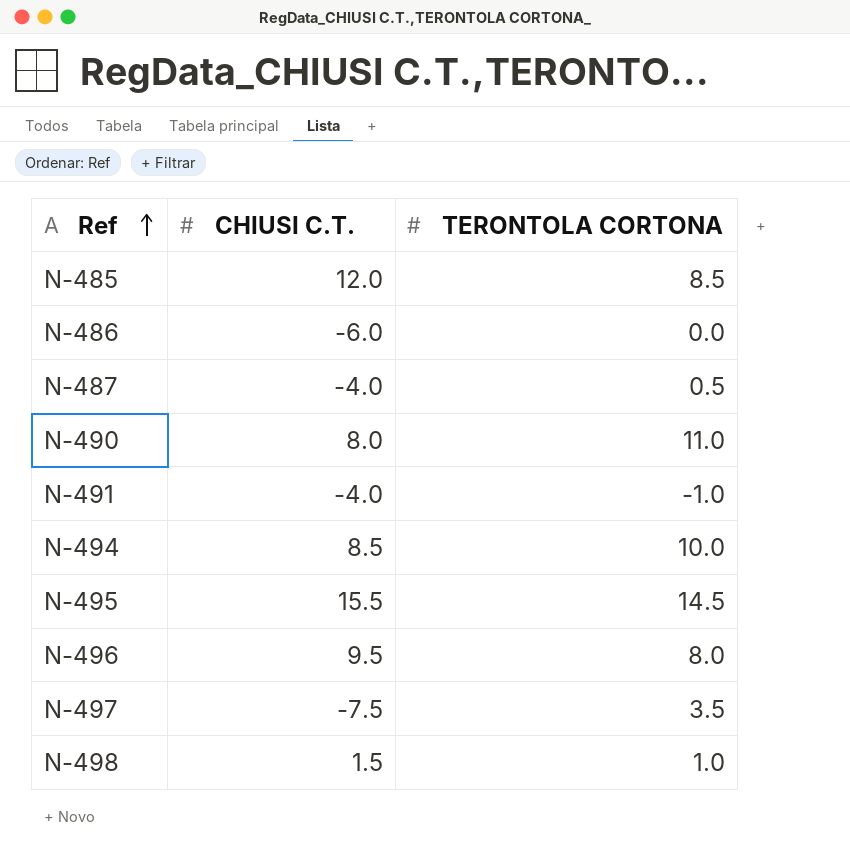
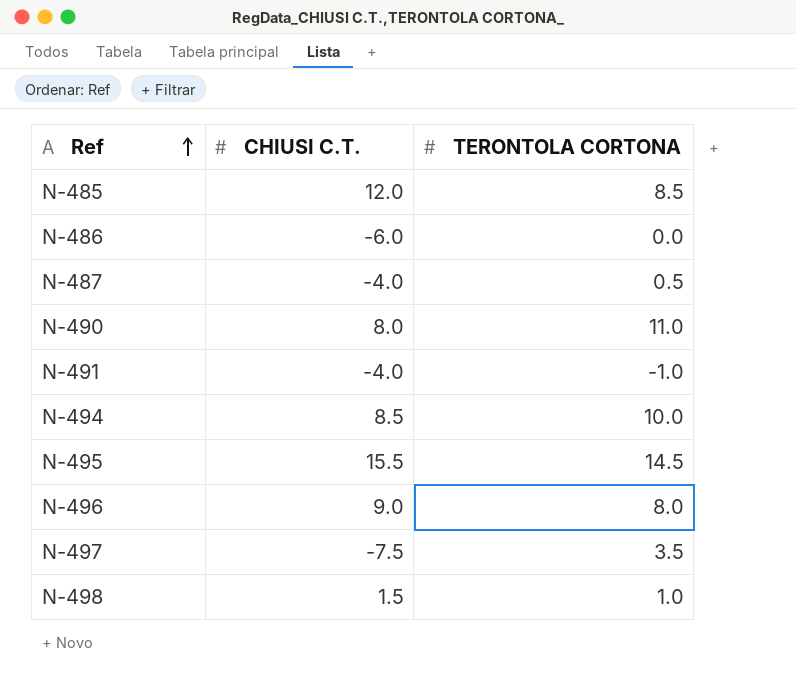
N-496 | CHIUSI C.T.: 9.5 -> 9.0

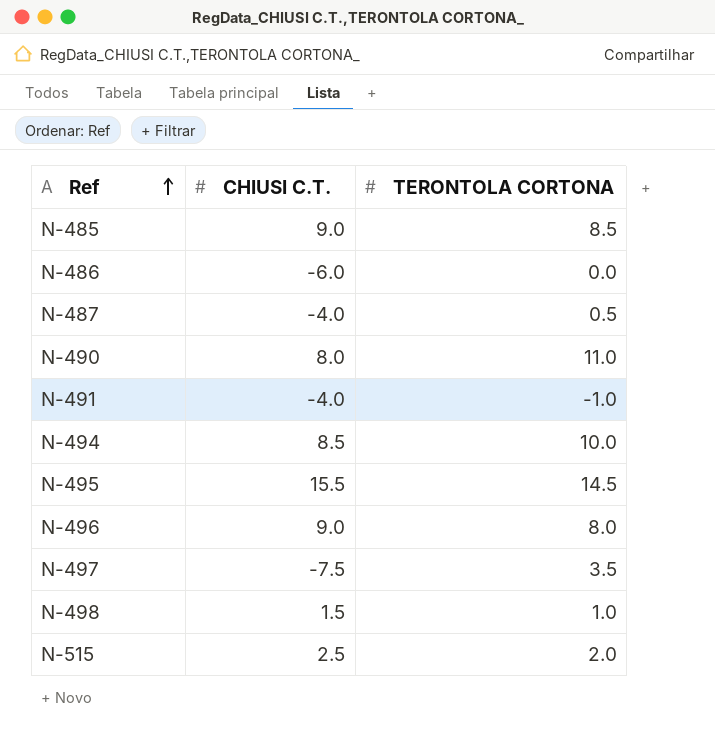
N-485 | CHIUSI C.T.: 12.0 -> 9.0
row N-515: none -> 2.5 | 2.0

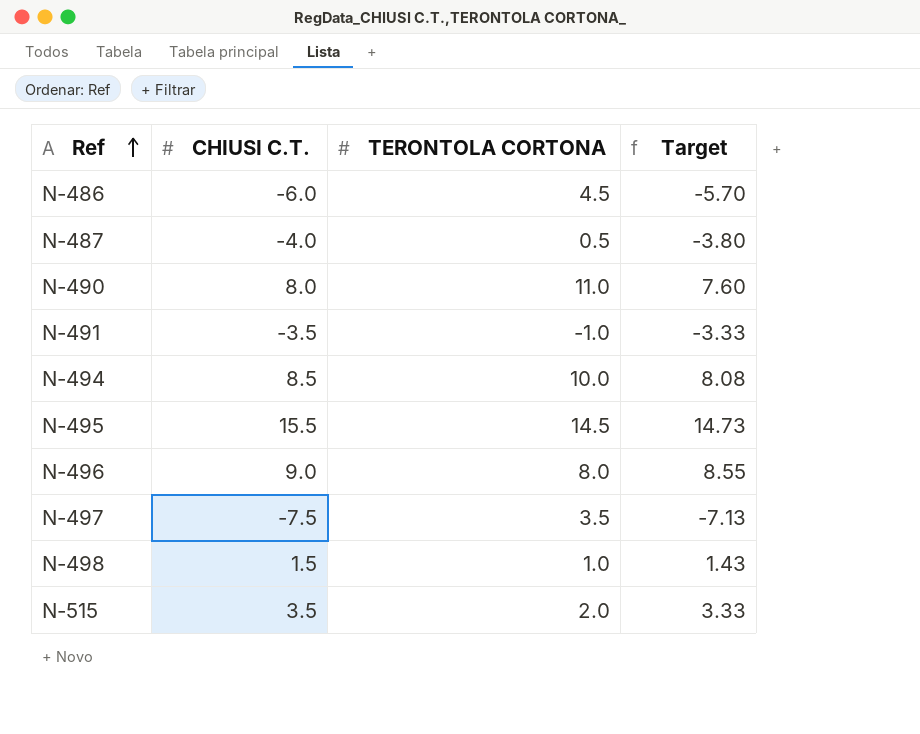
column Target | formula: none -> [CHIUSI C.T.] * 0.95
row N-485: 9.0 | 8.5 -> none
N-486 | TERONTOLA CORTONA: 0.0 -> 4.5
N-491 | CHIUSI C.T.: -4.0 -> -3.5
N-515 | CHIUSI C.T.: 2.5 -> 3.5

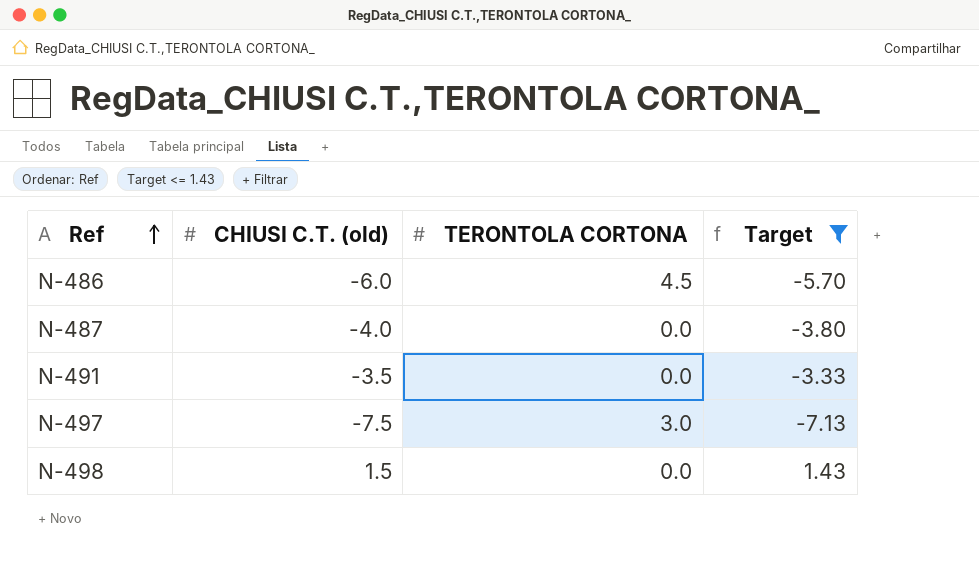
filter: none -> Target <= 1.43
column name: CHIUSI C.T. -> CHIUSI C.T. (old)
N-487 | TERONTOLA CORTONA: 0.5 -> 0.0
N-491 | TERONTOLA CORTONA: -1.0 -> 0.0
N-497 | TERONTOLA CORTONA: 3.5 -> 3.0
N-498 | TERONTOLA CORTONA: 1.0 -> 0.0

